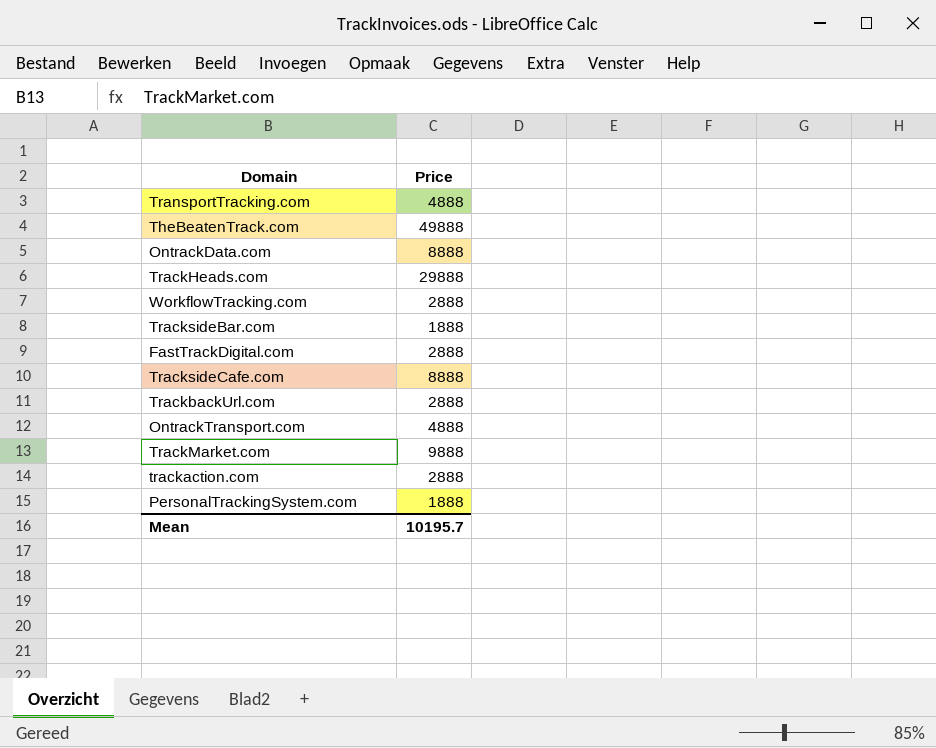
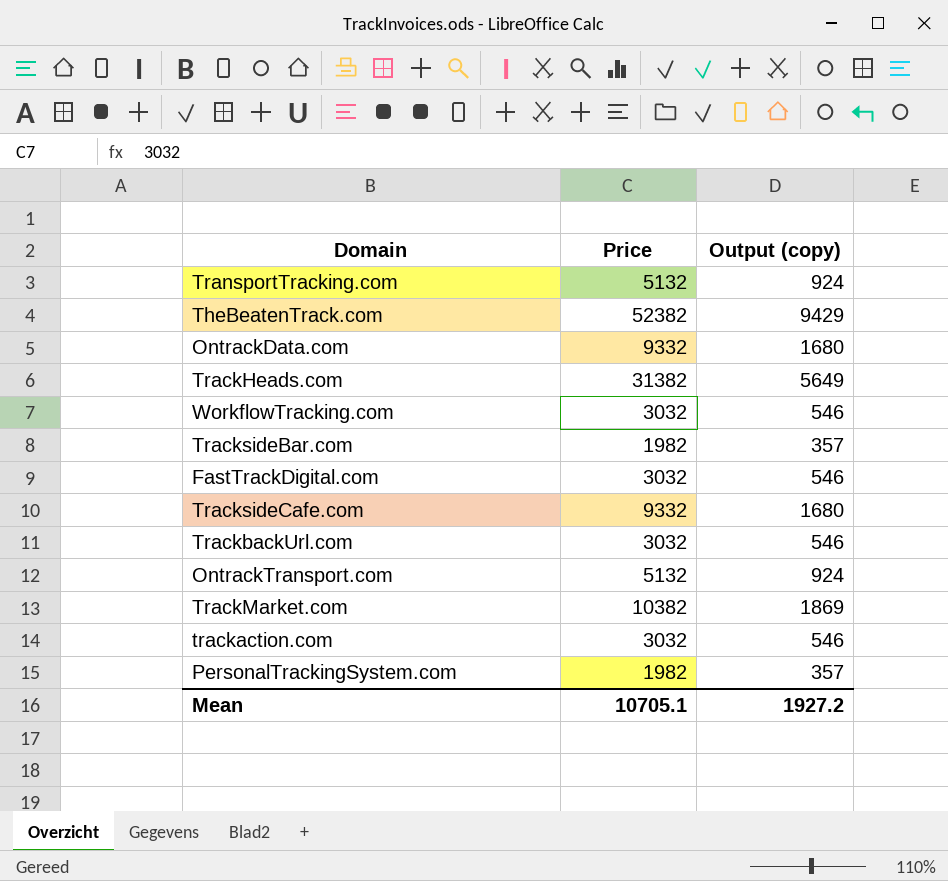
column Output (copy) | formula: none -> [Price] * 0.18
TransportTracking.com | Price: 4888 -> 5132
TheBeatenTrack.com | Price: 49888 -> 52382
OntrackData.com | Price: 8888 -> 9332
TrackHeads.com | Price: 29888 -> 31382
WorkflowTracking.com | Price: 2888 -> 3032
TracksideBar.com | Price: 1888 -> 1982
FastTrackDigital.com | Price: 2888 -> 3032
TracksideCafe.com | Price: 8888 -> 9332
TrackbackUrl.com | Price: 2888 -> 3032
OntrackTransport.com | Price: 4888 -> 5132
TrackMarket.com | Price: 9888 -> 10382
trackaction.com | Price: 2888 -> 3032
PersonalTrackingSystem.com | Price: 1888 -> 1982
Mean | Price: 10195.7 -> 10705.1

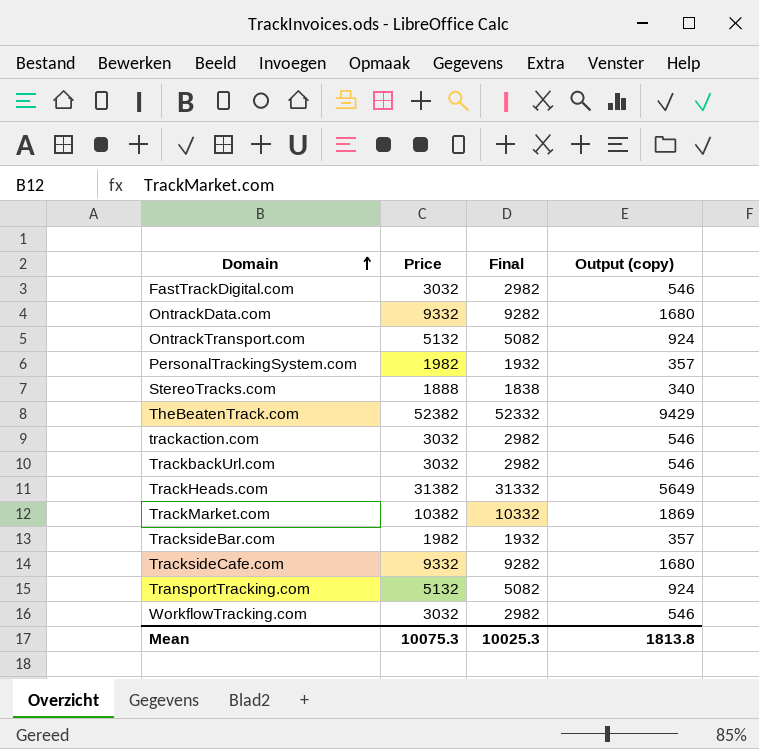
row order: none -> Domain ascending
column Final | formula: none -> [Price] - 50
row StereoTracks.com: none -> 1888 | 1838 | 340
Mean | Price: 10705.1 -> 10075.3
Mean | Output (copy): 1927.2 -> 1813.8

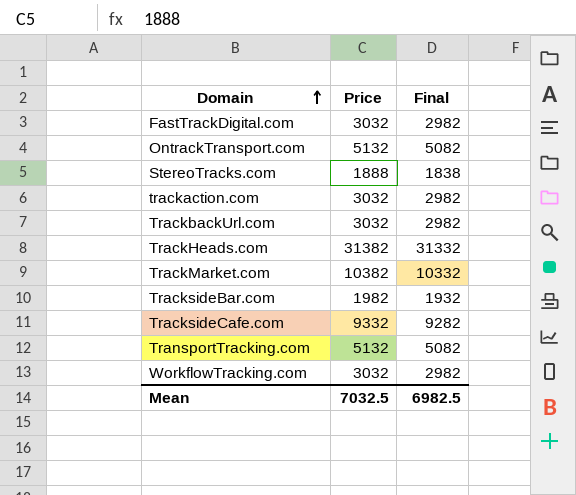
column Output (copy) | formula: [Price] * 0.18 -> none
row OntrackData.com: 9332 | 9282 | 1680 -> none
row PersonalTrackingSystem.com: 1982 | 1932 | 357 -> none
row TheBeatenTrack.com: 52382 | 52332 | 9429 -> none
Mean | Price: 10075.3 -> 7032.5
Mean | Final: 10025.3 -> 6982.5

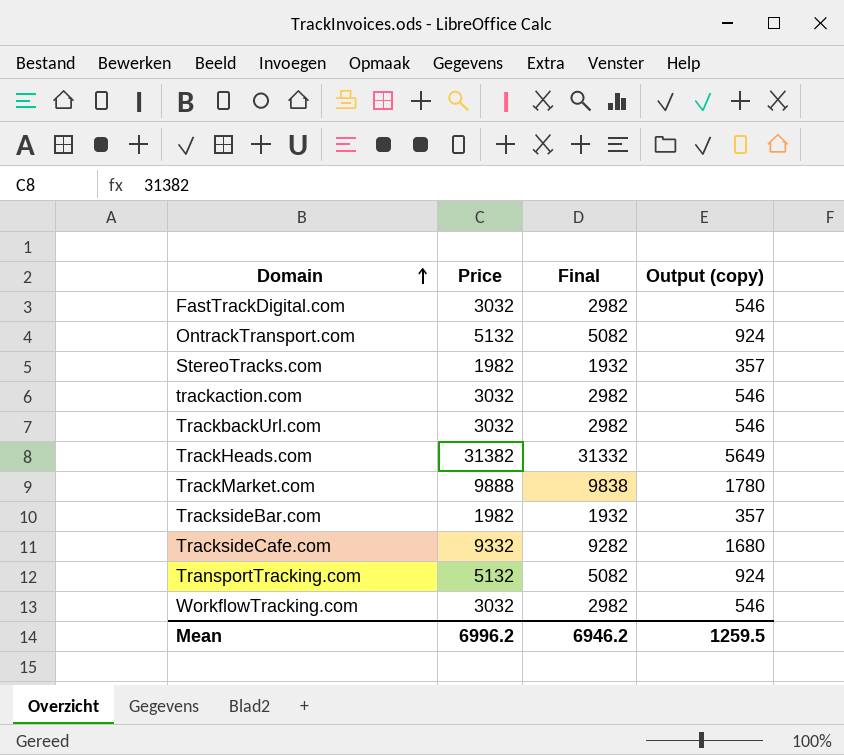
column Output (copy) | formula: none -> [Price] * 0.18
StereoTracks.com | Price: 1888 -> 1982
StereoTracks.com | Final: 1838 -> 1932
TrackMarket.com | Price: 10382 -> 9888
TrackMarket.com | Final: 10332 -> 9838
Mean | Price: 7032.5 -> 6996.2
Mean | Final: 6982.5 -> 6946.2

